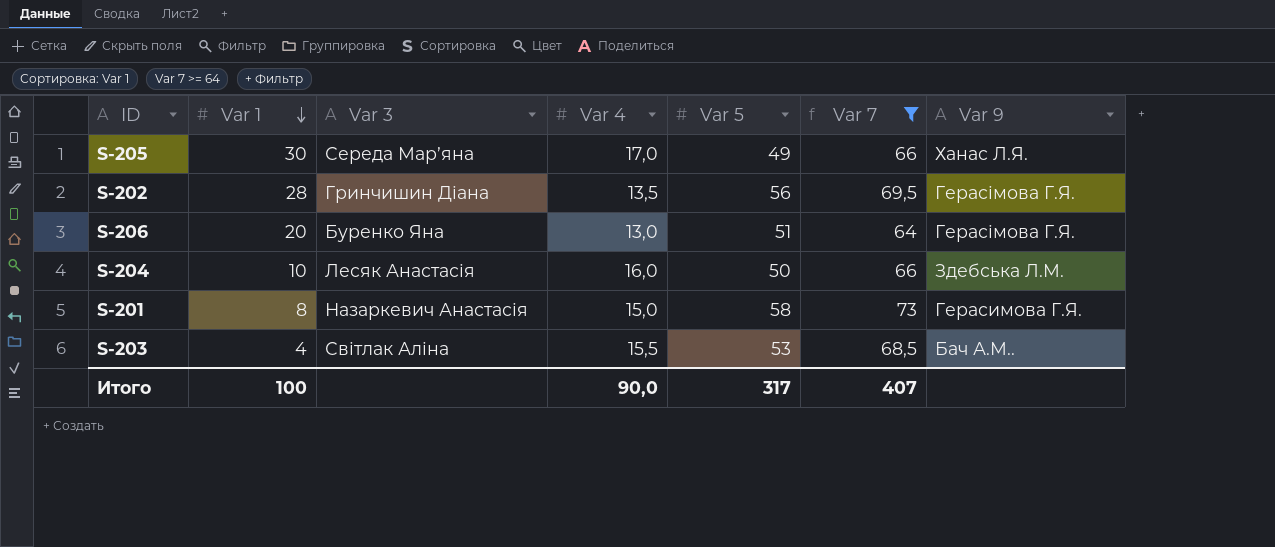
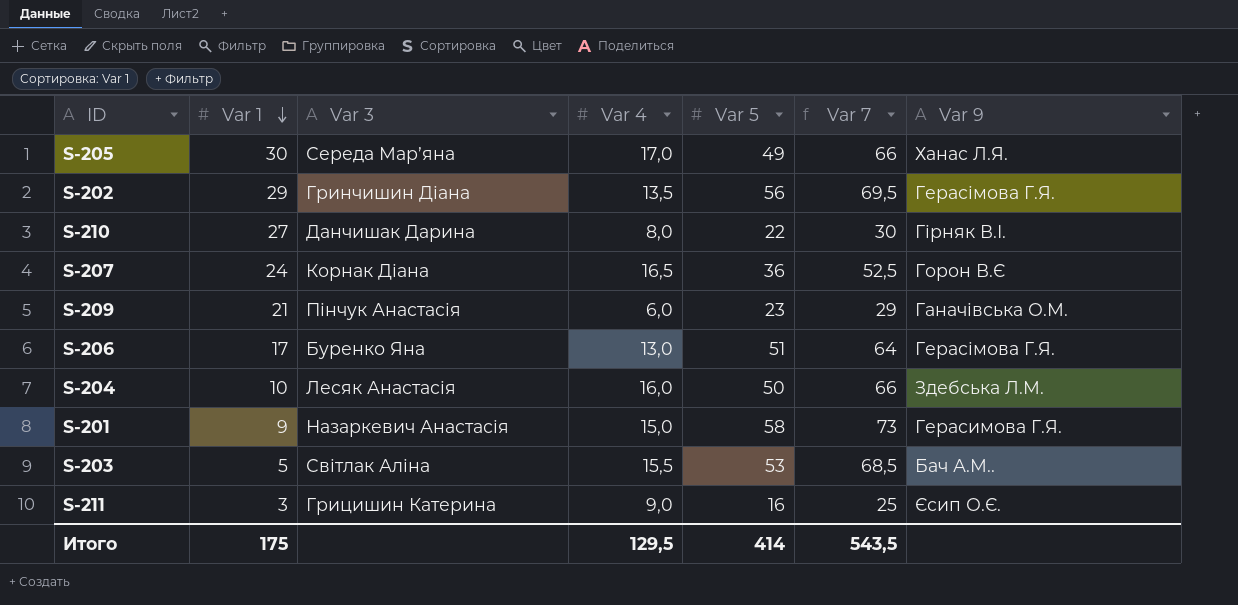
filter: Var 7 >= 64 -> none
S-202 | Var 1: 28 -> 29
S-206 | Var 1: 20 -> 17
S-201 | Var 1: 8 -> 9
S-203 | Var 1: 4 -> 5
Итого | Var 1: 100 -> 175
Итого | Var 4: 90,0 -> 129,5
Итого | Var 5: 317 -> 414
Итого | Var 7: 407 -> 543,5

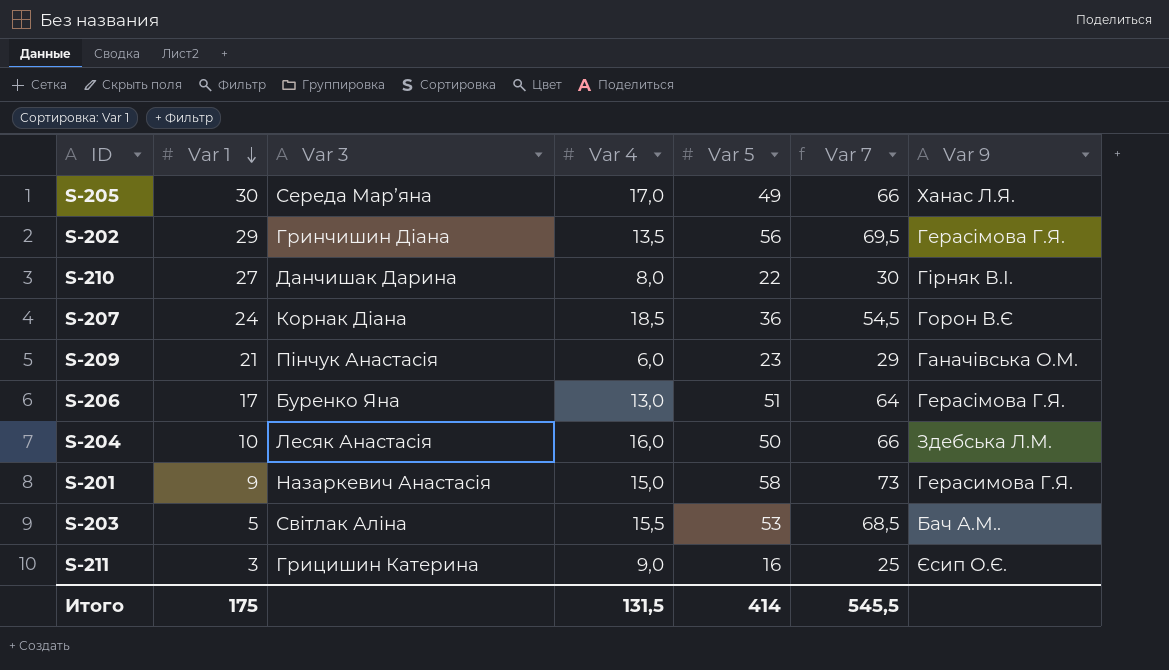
S-207 | Var 4: 16,5 -> 18,5
S-207 | Var 7: 52,5 -> 54,5
Итого | Var 4: 129,5 -> 131,5
Итого | Var 7: 543,5 -> 545,5

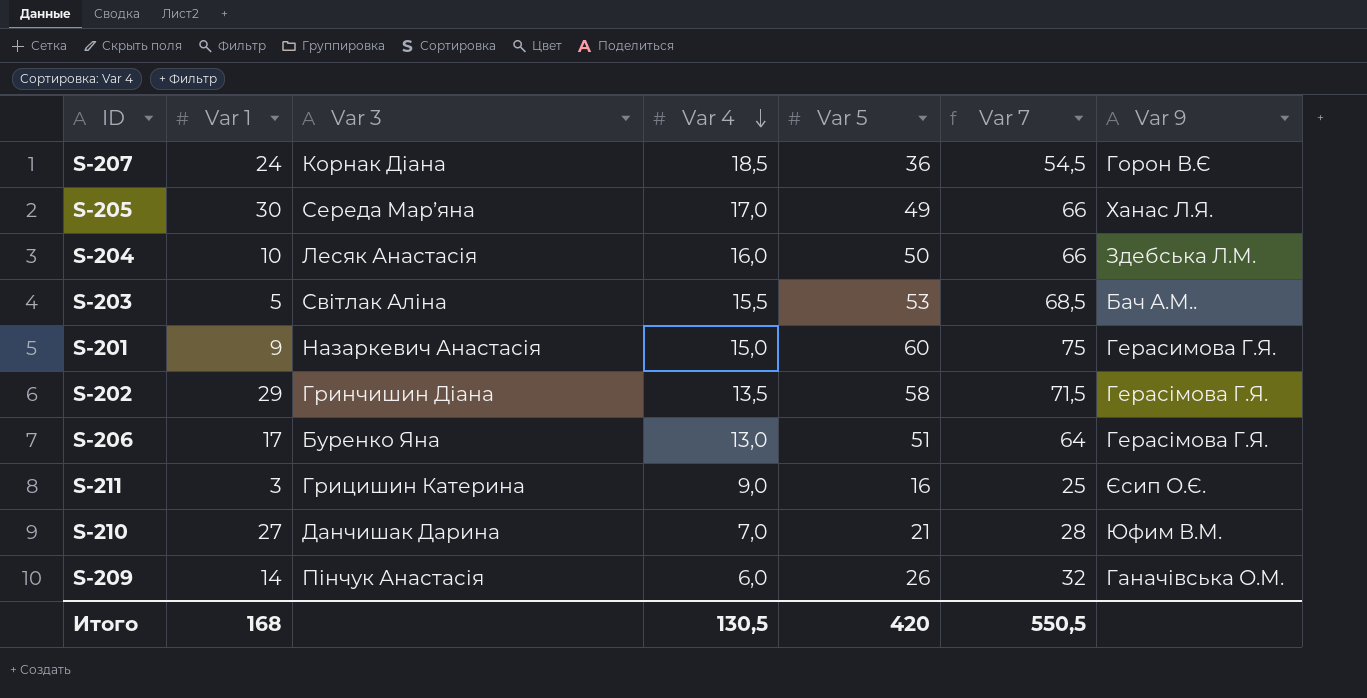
row order: Var 1 descending -> Var 4 descending
S-201 | Var 5: 58 -> 60
S-201 | Var 7: 73 -> 75
S-202 | Var 5: 56 -> 58
S-202 | Var 7: 69,5 -> 71,5
S-210 | Var 4: 8,0 -> 7,0
S-210 | Var 5: 22 -> 21
S-210 | Var 7: 30 -> 28
S-210 | Var 9: Гірняк В.І. -> Юфим В.М.
S-209 | Var 1: 21 -> 14
S-209 | Var 5: 23 -> 26
S-209 | Var 7: 29 -> 32
Итого | Var 1: 175 -> 168
Итого | Var 4: 131,5 -> 130,5
Итого | Var 5: 414 -> 420
Итого | Var 7: 545,5 -> 550,5

